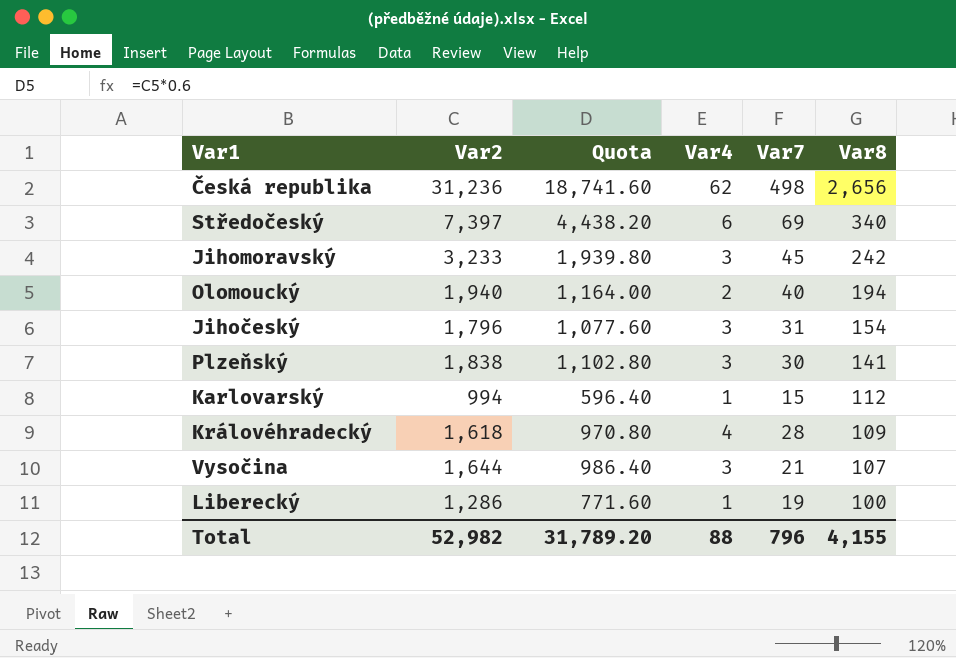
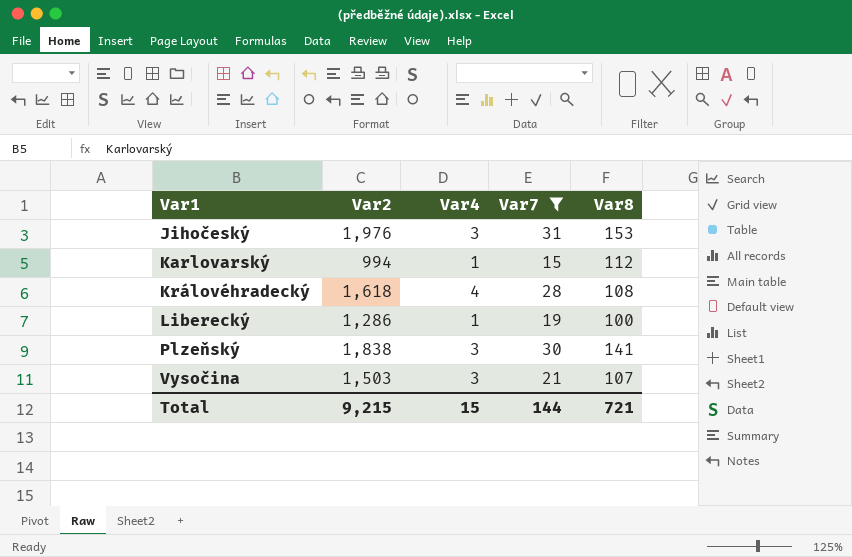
filter: none -> Var7 <= 31
row order: Var8 descending -> Var1 ascending
column Quota | formula: [Var2] * 0.6 -> none
Jihočeský | Var2: 1,796 -> 1,976
Jihočeský | Var8: 154 -> 153
Královéhradecký | Var8: 109 -> 108
Vysočina | Var2: 1,644 -> 1,503
Total | Var2: 52,982 -> 9,215
Total | Var4: 88 -> 15
Total | Var7: 796 -> 144
Total | Var8: 4,155 -> 721

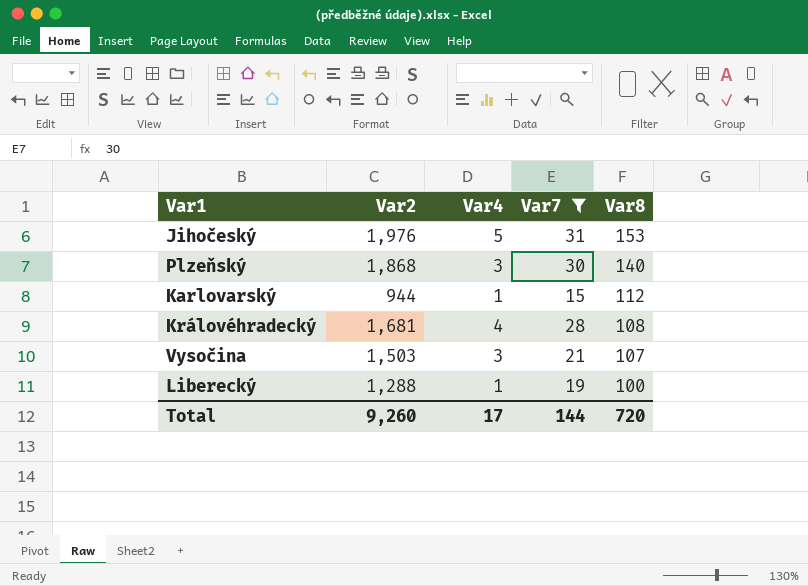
row order: Var1 ascending -> Var8 descending
Jihočeský | Var4: 3 -> 5
Plzeňský | Var2: 1,838 -> 1,868
Plzeňský | Var8: 141 -> 140
Karlovarský | Var2: 994 -> 944
Královéhradecký | Var2: 1,618 -> 1,681
Liberecký | Var2: 1,286 -> 1,288
Total | Var2: 9,215 -> 9,260
Total | Var4: 15 -> 17
Total | Var8: 721 -> 720

